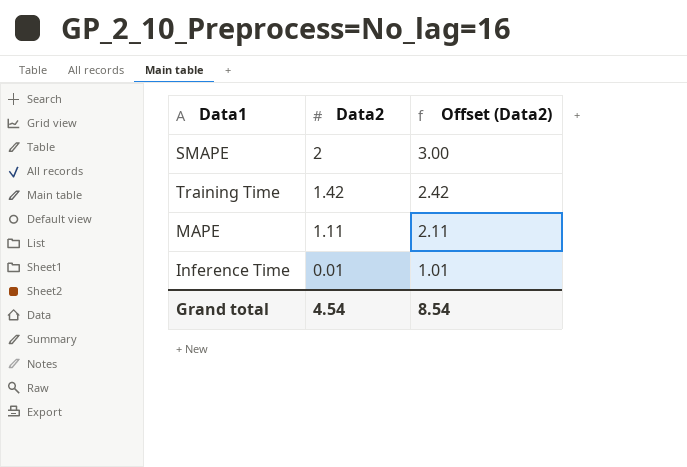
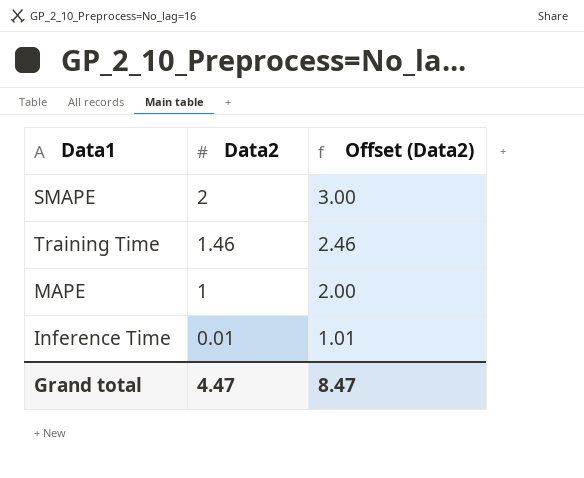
Training Time | Data2: 1.42 -> 1.46
Training Time | Offset (Data2): 2.42 -> 2.46
MAPE | Data2: 1.11 -> 1
MAPE | Offset (Data2): 2.11 -> 2.00
Grand total | Data2: 4.54 -> 4.47
Grand total | Offset (Data2): 8.54 -> 8.47

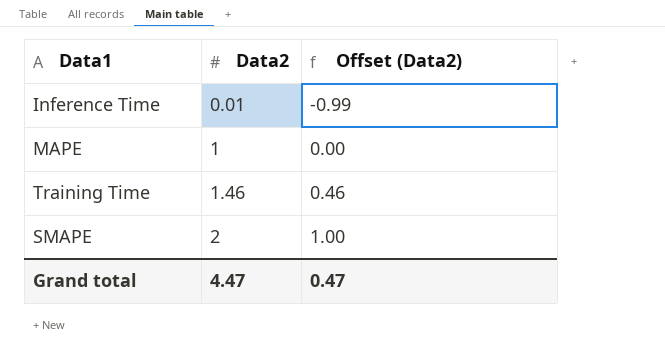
row order: Data2 descending -> Data2 ascending
column Offset (Data2) | formula: [Data2] + 1 -> [Data2] - 1
Grand total | Offset (Data2): 8.47 -> 0.47

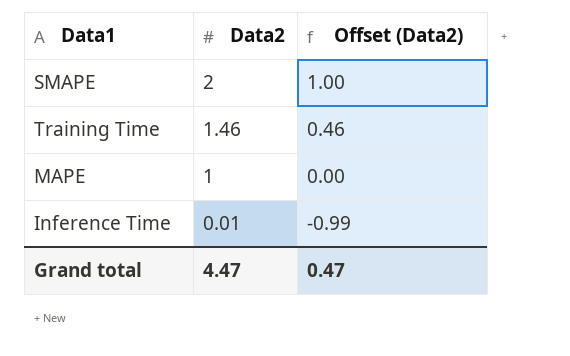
row order: Data2 ascending -> Data2 descending

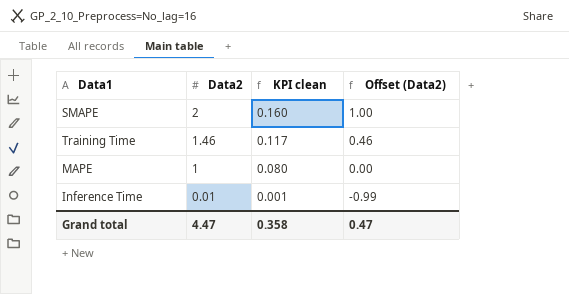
column KPI clean | formula: none -> [Data2] * 0.08

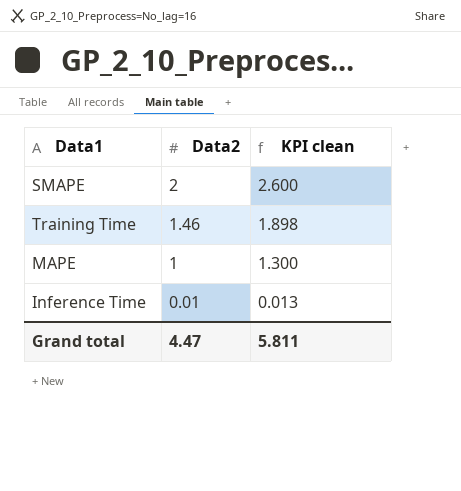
column Offset (Data2) | formula: [Data2] - 1 -> none
column KPI clean | formula: [Data2] * 0.08 -> [Data2] * 1.3
Grand total | KPI clean: 0.358 -> 5.811

